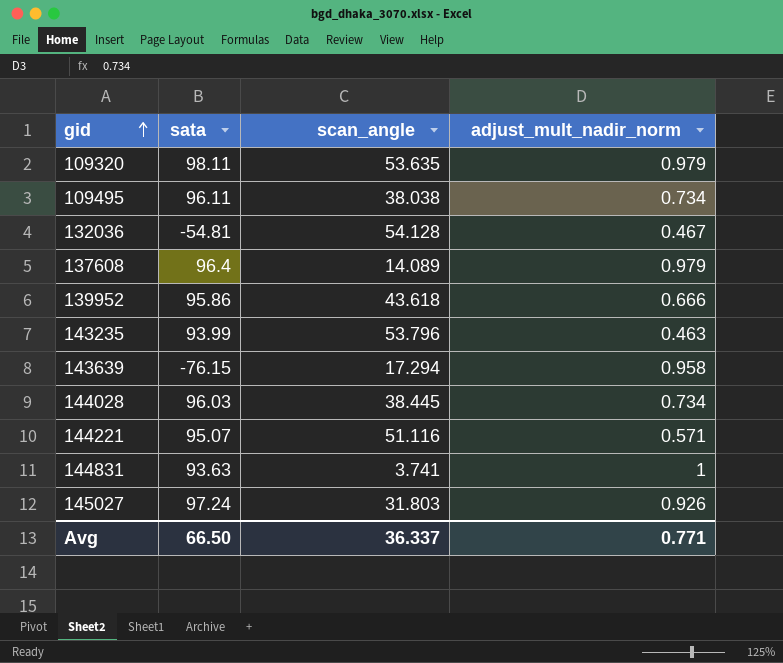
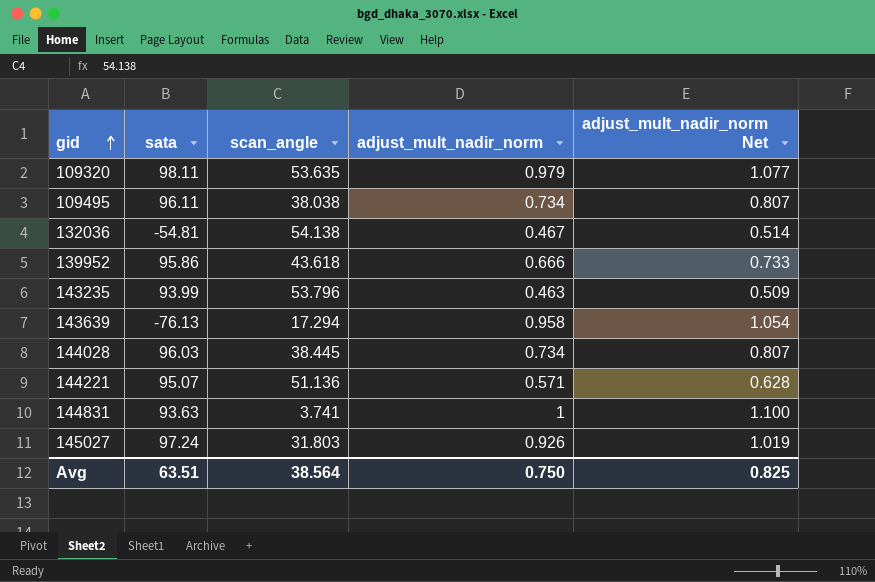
column adjust_mult_nadir_norm Net | formula: none -> [adjust_mult_nadir_norm] * 1.1
row 137608: 96.4 | 14.089 | 0.979 -> none
132036 | scan_angle: 54.128 -> 54.138
143639 | sata: -76.15 -> -76.13
144221 | scan_angle: 51.116 -> 51.136
Avg | sata: 66.50 -> 63.51
Avg | scan_angle: 36.337 -> 38.564
Avg | adjust_mult_nadir_norm: 0.771 -> 0.750

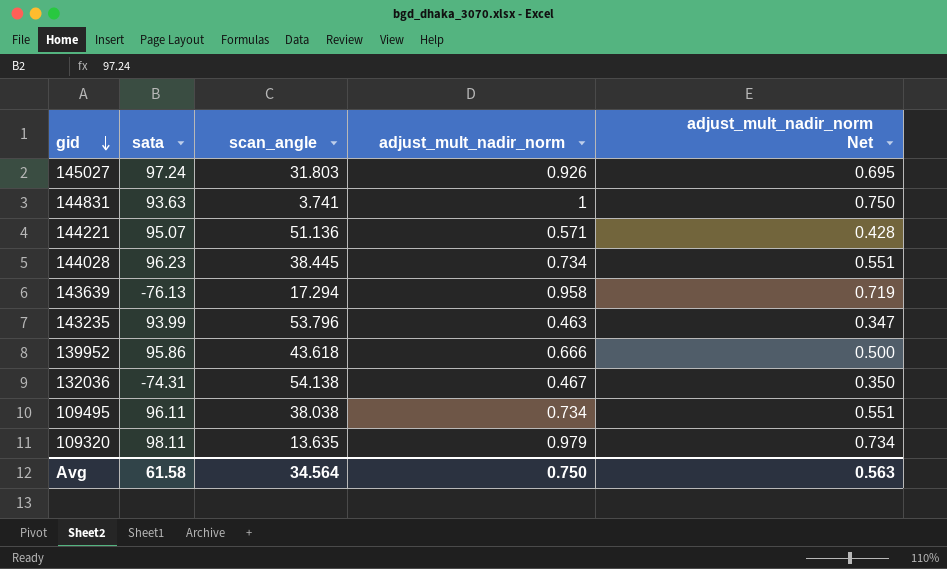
row order: gid ascending -> gid descending
column adjust_mult_nadir_norm Net | formula: [adjust_mult_nadir_norm] * 1.1 -> [adjust_mult_nadir_norm] * 0.75
144028 | sata: 96.03 -> 96.23
132036 | sata: -54.81 -> -74.31
109320 | scan_angle: 53.635 -> 13.635
Avg | sata: 63.51 -> 61.58
Avg | scan_angle: 38.564 -> 34.564
Avg | adjust_mult_nadir_norm Net: 0.825 -> 0.563

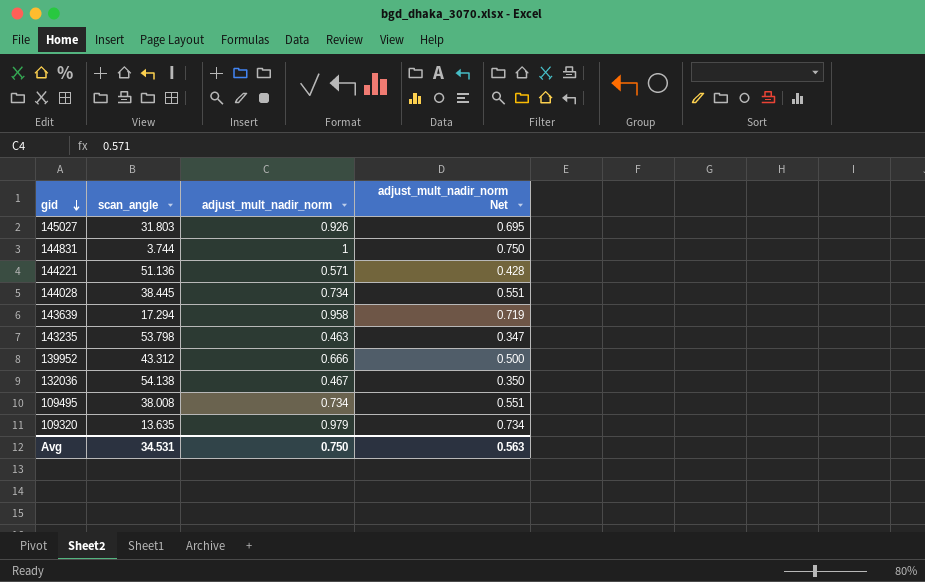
column sata | position: 2 -> none
144831 | scan_angle: 3.741 -> 3.744
143235 | scan_angle: 53.796 -> 53.798
139952 | scan_angle: 43.618 -> 43.312
109495 | scan_angle: 38.038 -> 38.008
Avg | scan_angle: 34.564 -> 34.531

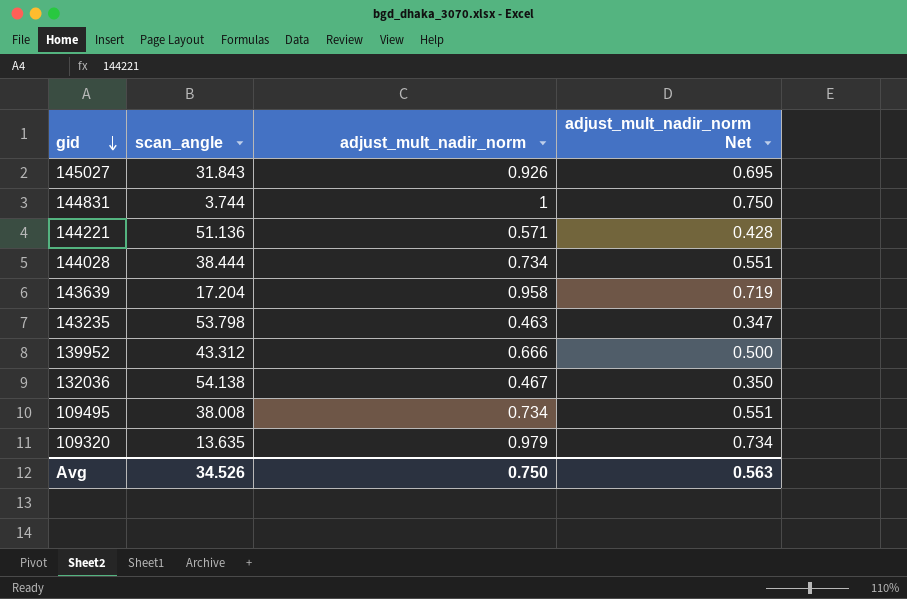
145027 | scan_angle: 31.803 -> 31.843
144028 | scan_angle: 38.445 -> 38.444
143639 | scan_angle: 17.294 -> 17.204
Avg | scan_angle: 34.531 -> 34.526

